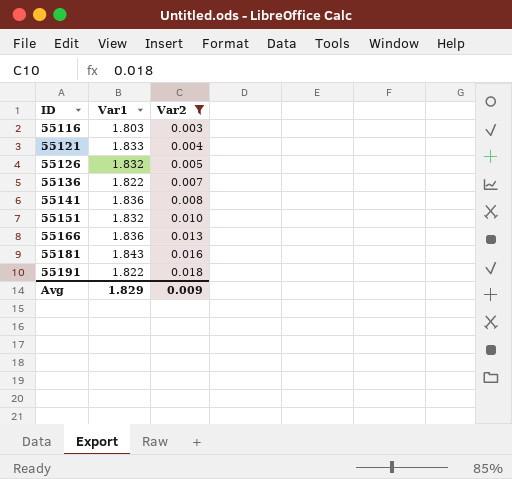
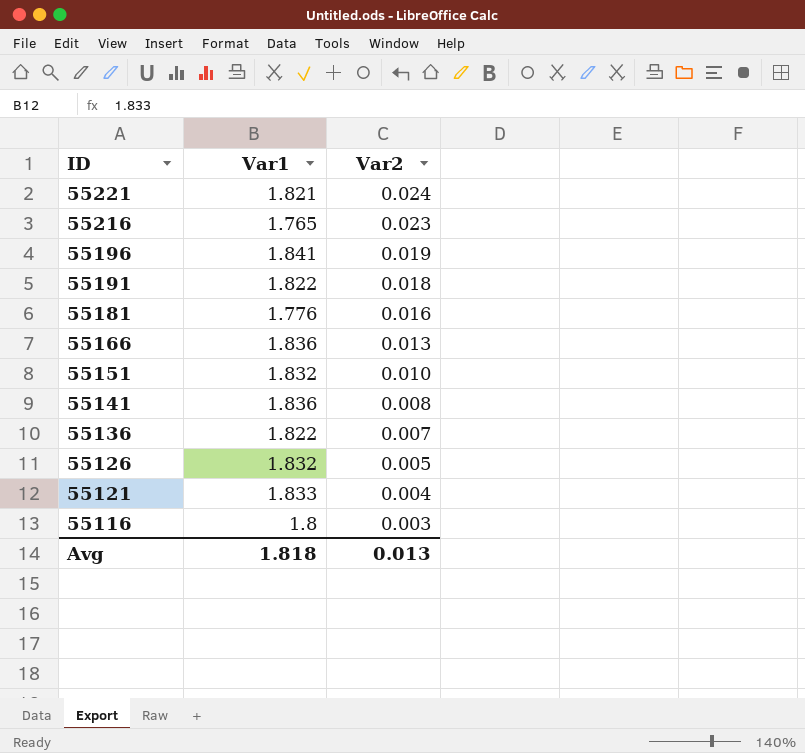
filter: Var2 <= 0.018 -> none
row order: ID ascending -> ID descending
55181 | Var1: 1.843 -> 1.776
55116 | Var1: 1.803 -> 1.8
Avg | Var1: 1.829 -> 1.818
Avg | Var2: 0.009 -> 0.013

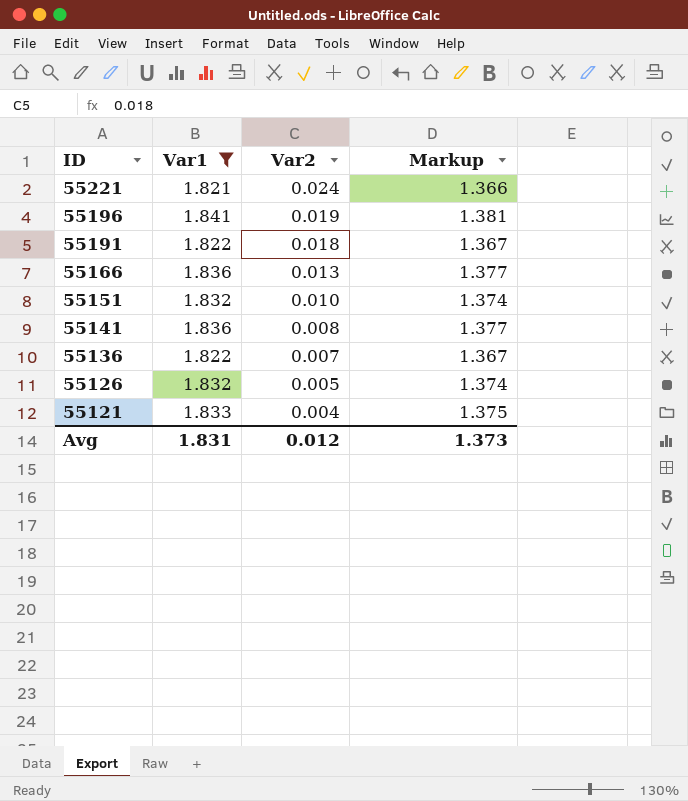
filter: none -> Var1 >= 1.821
column Markup | formula: none -> [Var1] * 0.75
Avg | Var1: 1.818 -> 1.831
Avg | Var2: 0.013 -> 0.012

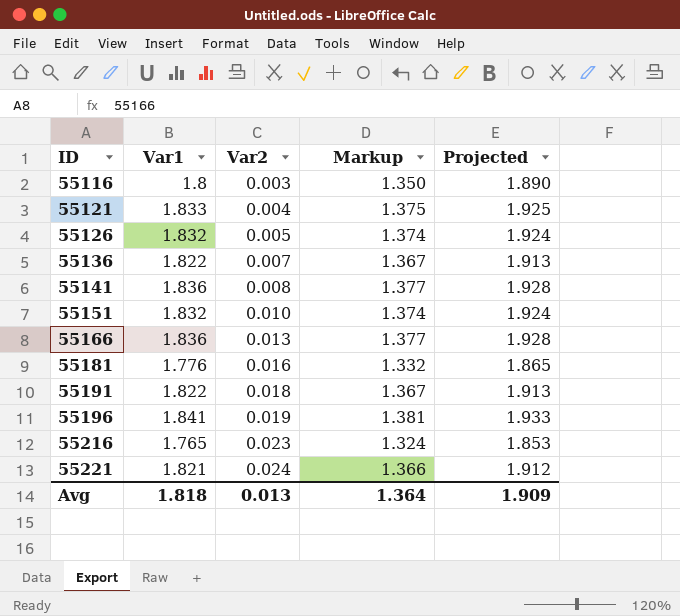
filter: Var1 >= 1.821 -> none
row order: ID descending -> ID ascending
column Projected | formula: none -> [Var1] * 1.05
Avg | Var1: 1.831 -> 1.818
Avg | Var2: 0.012 -> 0.013
Avg | Markup: 1.373 -> 1.364

